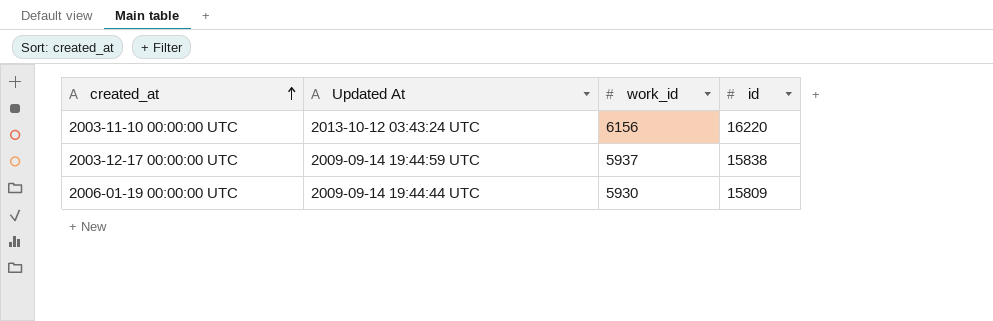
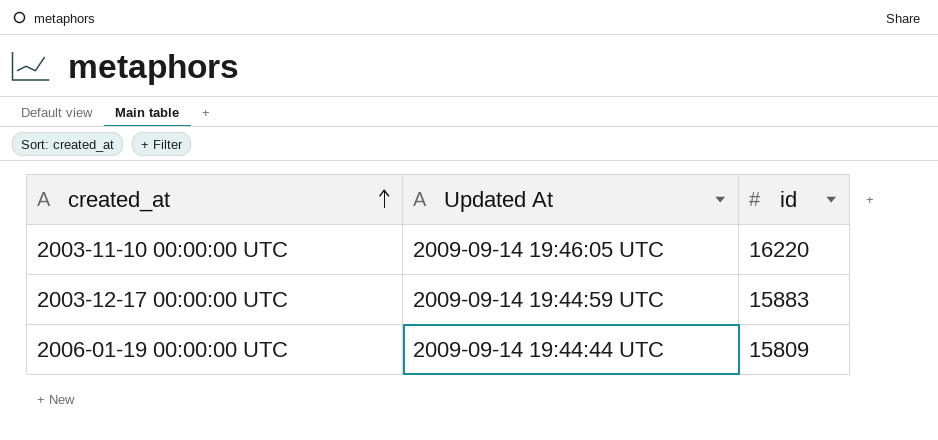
column work_id | position: 3 -> none
2003-11-10 00:00:00 UTC | Updated At: 2013-10-12 03:43:24 UTC -> 2009-09-14 19:46:05 UTC
2003-12-17 00:00:00 UTC | id: 15838 -> 15883

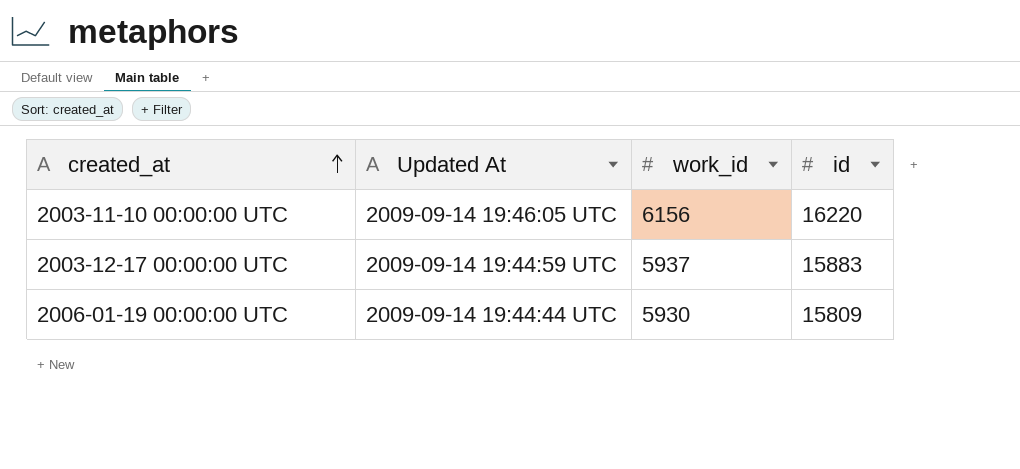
column work_id | position: none -> 3

